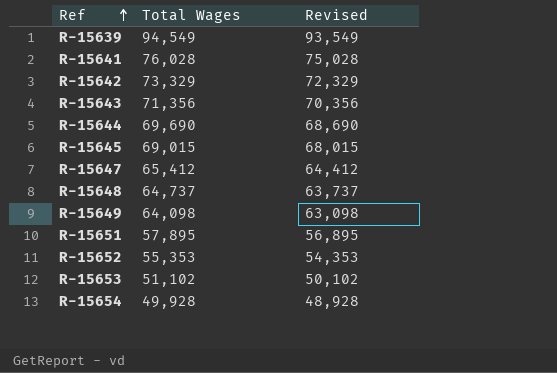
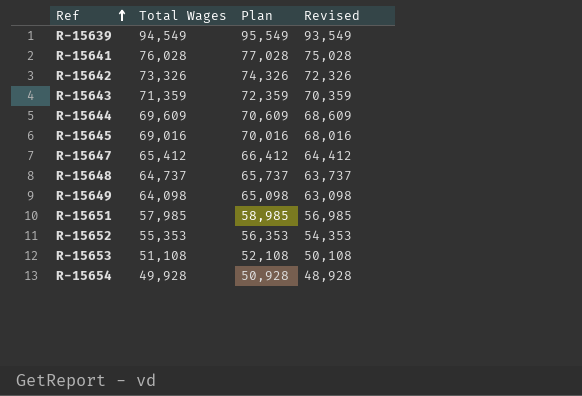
column Plan | formula: none -> [Total Wages] + 1000
R-15642 | Total Wages: 73,329 -> 73,326
R-15642 | Revised: 72,329 -> 72,326
R-15643 | Total Wages: 71,356 -> 71,359
R-15643 | Revised: 70,356 -> 70,359
R-15644 | Total Wages: 69,690 -> 69,609
R-15644 | Revised: 68,690 -> 68,609
R-15645 | Total Wages: 69,015 -> 69,016
R-15645 | Revised: 68,015 -> 68,016
R-15651 | Total Wages: 57,895 -> 57,985
R-15651 | Revised: 56,895 -> 56,985
R-15653 | Total Wages: 51,102 -> 51,108
R-15653 | Revised: 50,102 -> 50,108

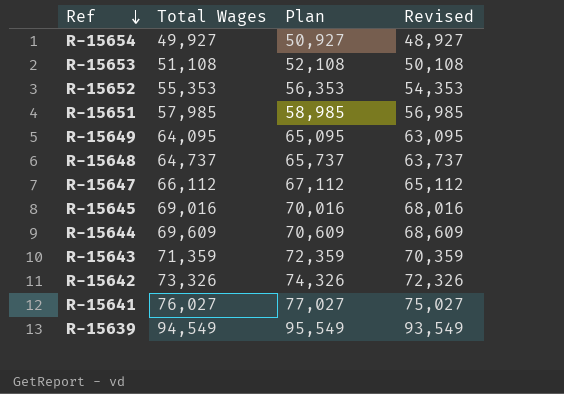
row order: Ref ascending -> Ref descending
R-15654 | Total Wages: 49,928 -> 49,927
R-15654 | Plan: 50,928 -> 50,927
R-15654 | Revised: 48,928 -> 48,927
R-15649 | Total Wages: 64,098 -> 64,095
R-15649 | Plan: 65,098 -> 65,095
R-15649 | Revised: 63,098 -> 63,095
R-15647 | Total Wages: 65,412 -> 66,112
R-15647 | Plan: 66,412 -> 67,112
R-15647 | Revised: 64,412 -> 65,112
R-15641 | Total Wages: 76,028 -> 76,027
R-15641 | Plan: 77,028 -> 77,027
R-15641 | Revised: 75,028 -> 75,027

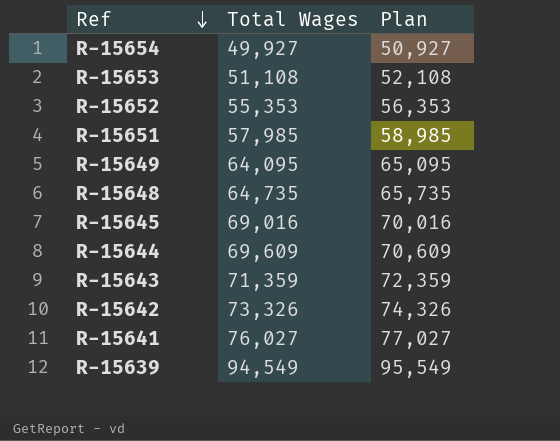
column Revised | formula: [Total Wages] - 1000 -> none
row R-15647: 66,112 | 67,112 | 65,112 -> none
R-15648 | Total Wages: 64,737 -> 64,735
R-15648 | Plan: 65,737 -> 65,735

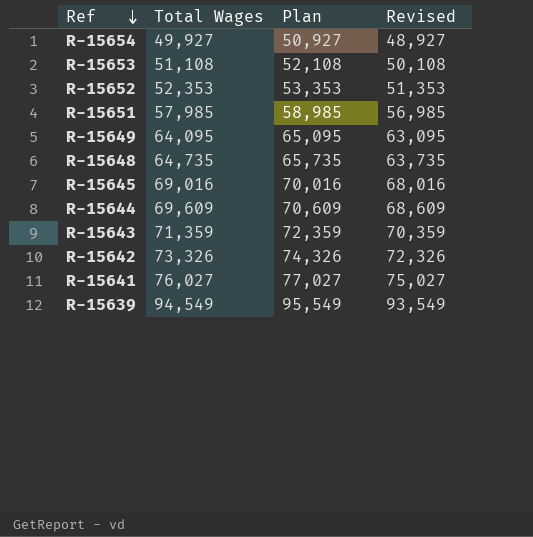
column Revised | formula: none -> [Total Wages] - 1000
R-15652 | Total Wages: 55,353 -> 52,353
R-15652 | Plan: 56,353 -> 53,353

